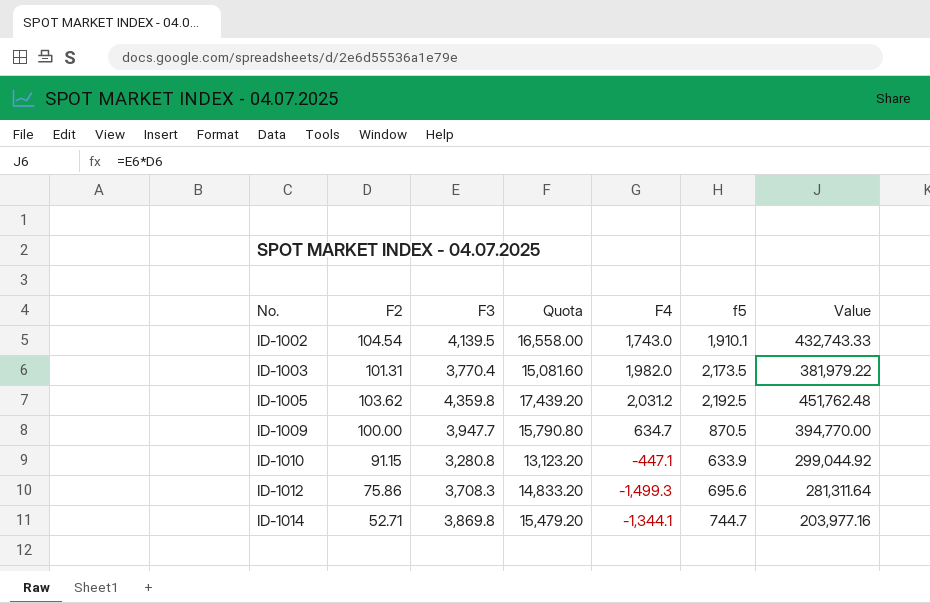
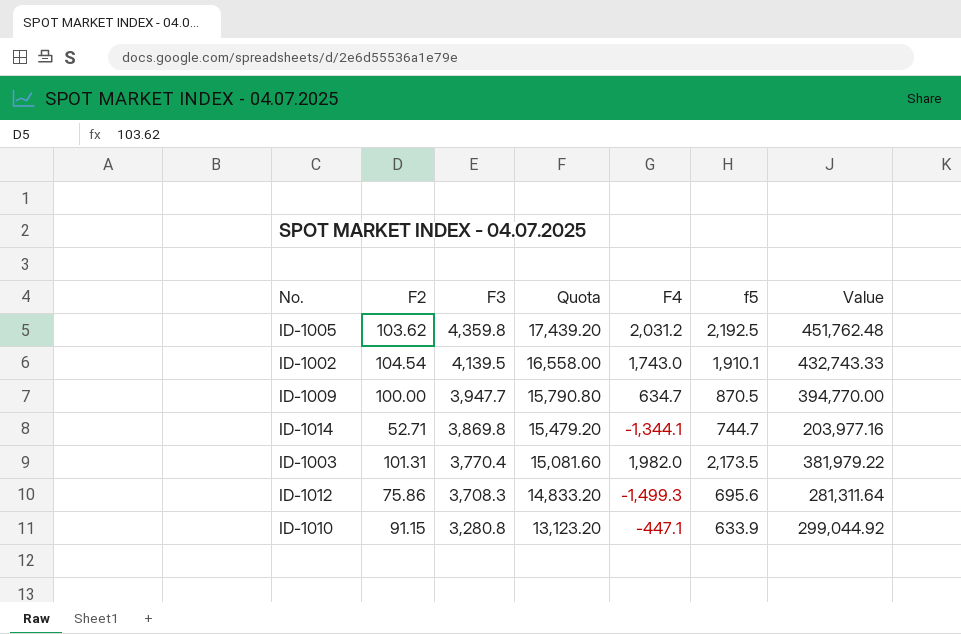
row order: No. ascending -> F3 descending

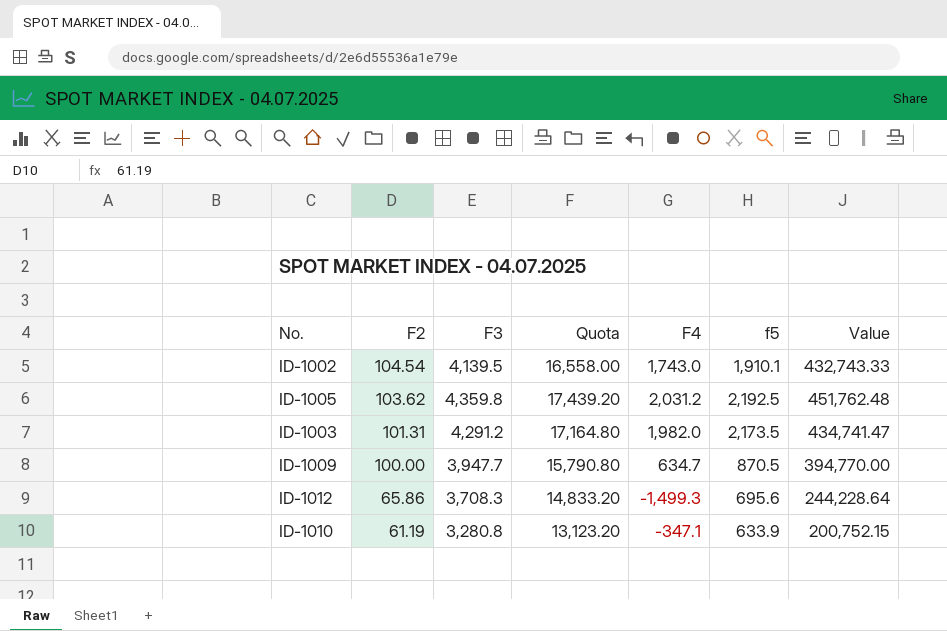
row order: F3 descending -> F2 descending
row ID-1014: 52.71 | 3,869.8 | 15,479.20 | -1,344.1 | 744.7 | 203,977.16 -> none
ID-1003 | F3: 3,770.4 -> 4,291.2
ID-1003 | Quota: 15,081.60 -> 17,164.80
ID-1003 | Value: 381,979.22 -> 434,741.47
ID-1012 | F2: 75.86 -> 65.86
ID-1012 | Value: 281,311.64 -> 244,228.64
ID-1010 | F2: 91.15 -> 61.19
ID-1010 | F4: -447.1 -> -347.1
ID-1010 | Value: 299,044.92 -> 200,752.15

